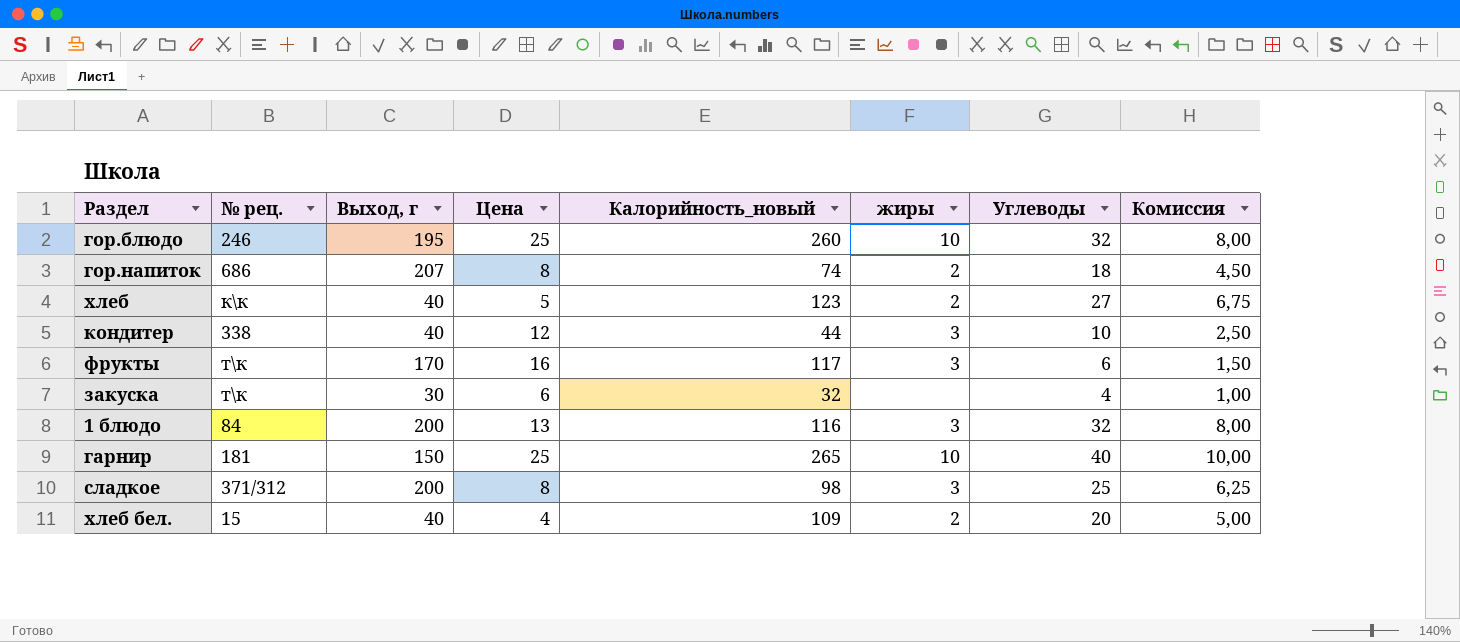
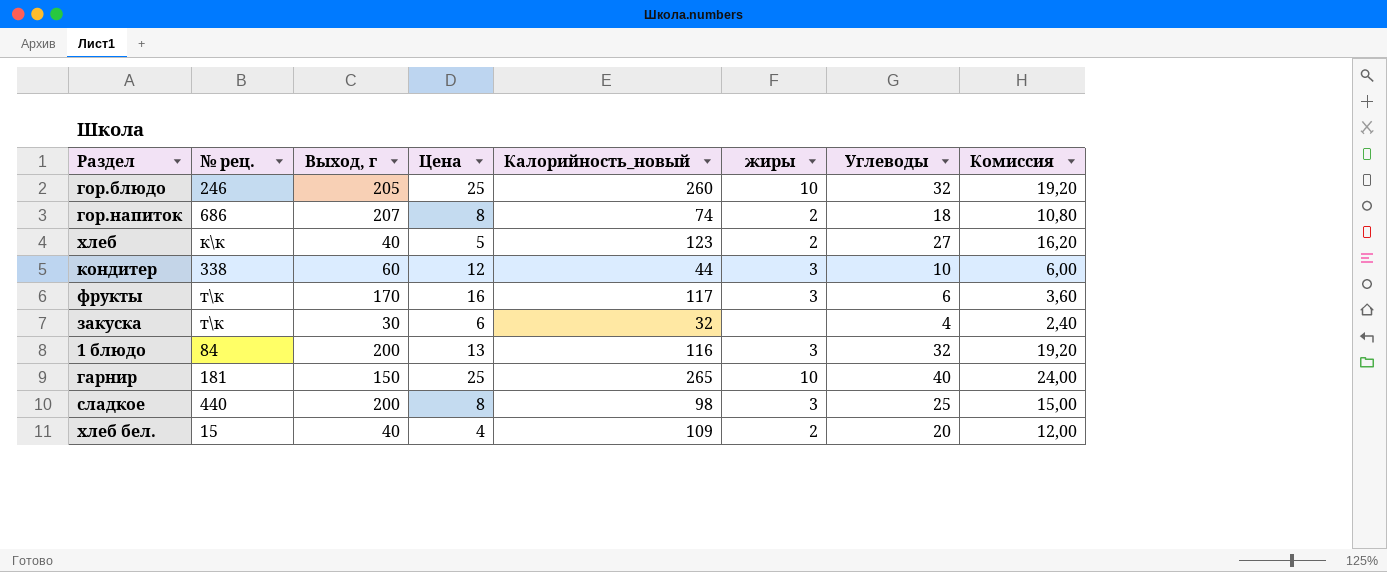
column Комиссия | formula: [Углеводы] * 0,25 -> [Углеводы] * 0,6
гор.блюдо | Выход, г: 195 -> 205
кондитер | Выход, г: 40 -> 60
сладкое | № рец.: 371/312 -> 440

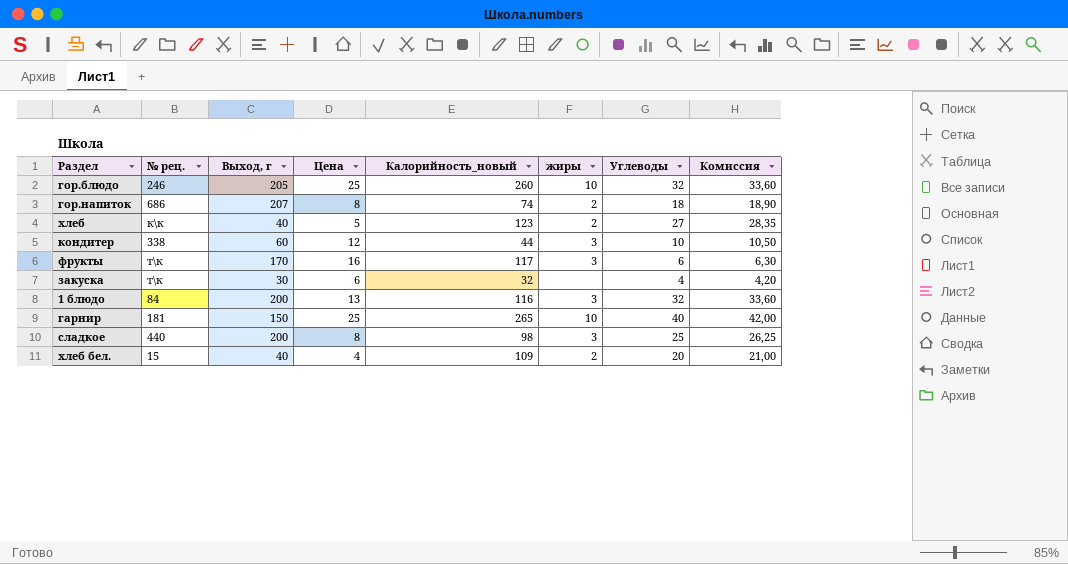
column Комиссия | formula: [Углеводы] * 0,6 -> [Углеводы] * 1,05

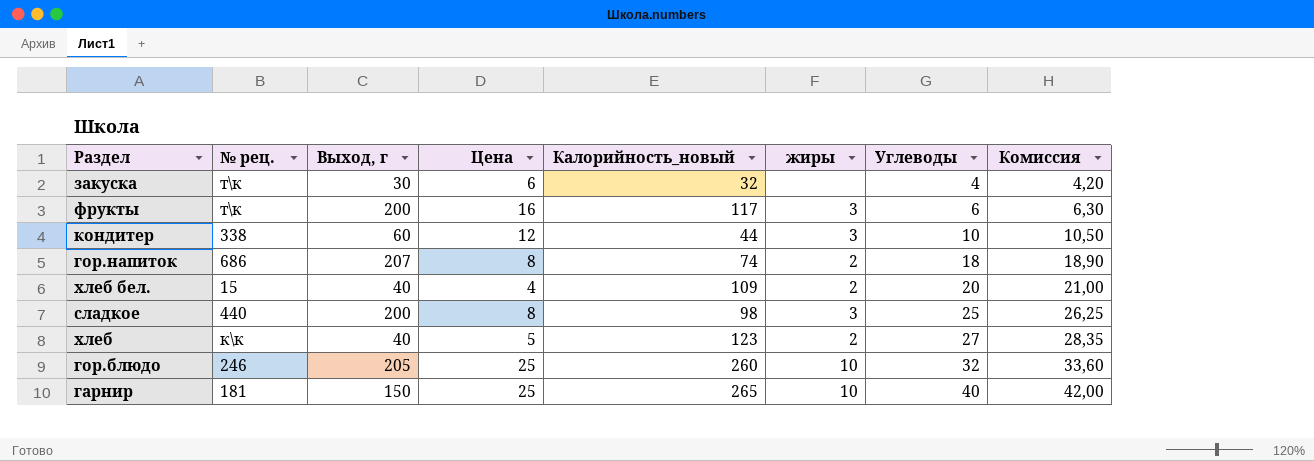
row order: none -> Углеводы ascending
row 1 блюдо: 84 | 200 | 13 | 116 | 3 | 32 | 33,60 -> none
фрукты | Выход, г: 170 -> 200

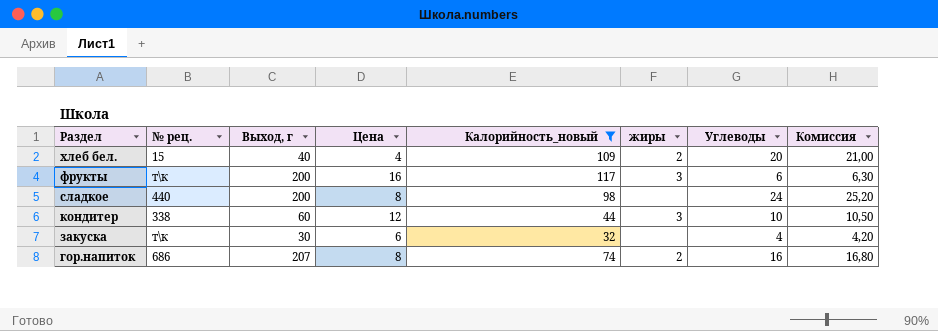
filter: none -> Калорийность_новый <= 117
row order: Углеводы ascending -> Раздел descending
сладкое | жиры: 3 -> none
сладкое | Углеводы: 25 -> 24
сладкое | Комиссия: 26,25 -> 25,20
гор.напиток | Углеводы: 18 -> 16
гор.напиток | Комиссия: 18,90 -> 16,80

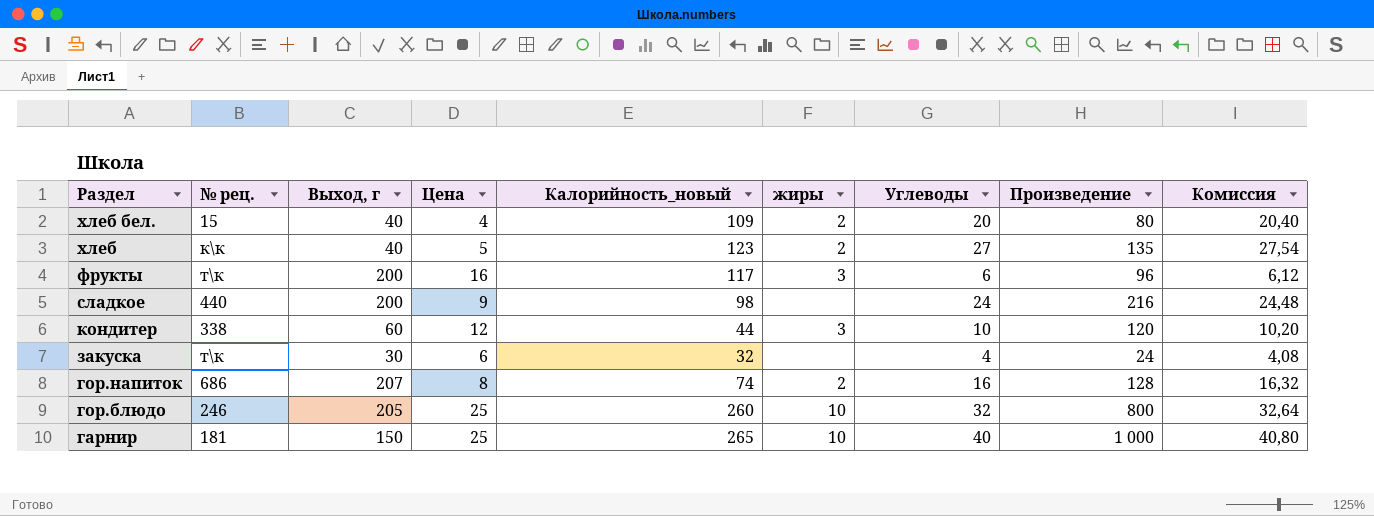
filter: Калорийность_новый <= 117 -> none
column Произведение | formula: none -> [Цена] * [Углеводы]
column Комиссия | formula: [Углеводы] * 1,05 -> [Углеводы] * 1,02
сладкое | Цена: 8 -> 9

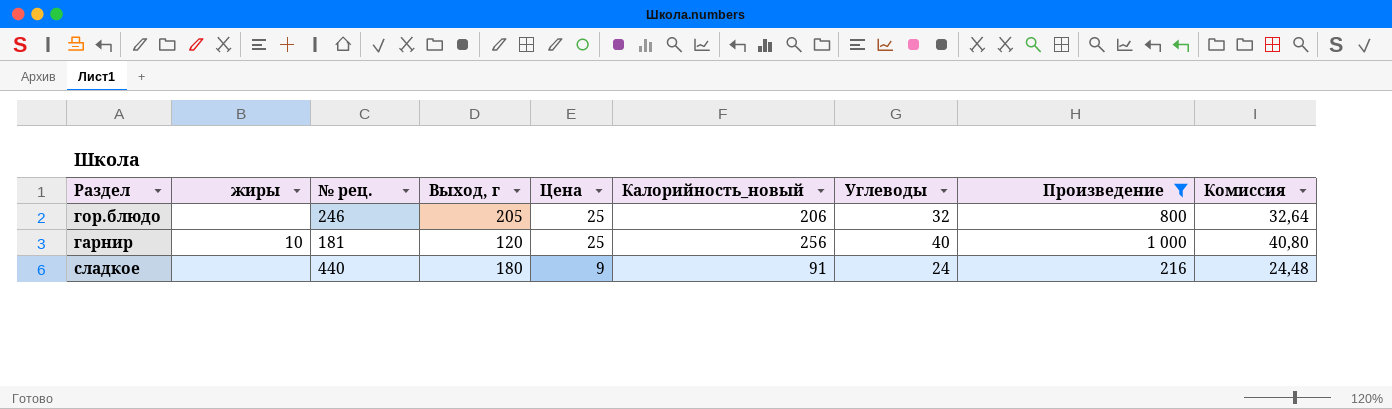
filter: none -> Произведение >= 216
row order: Раздел descending -> Цена descending
column жиры | position: 6 -> 2
гор.блюдо | жиры: 10 -> none
гор.блюдо | Калорийность_новый: 260 -> 206
гарнир | Выход, г: 150 -> 120
гарнир | Калорийность_новый: 265 -> 256
сладкое | Выход, г: 200 -> 180
сладкое | Калорийность_новый: 98 -> 91

